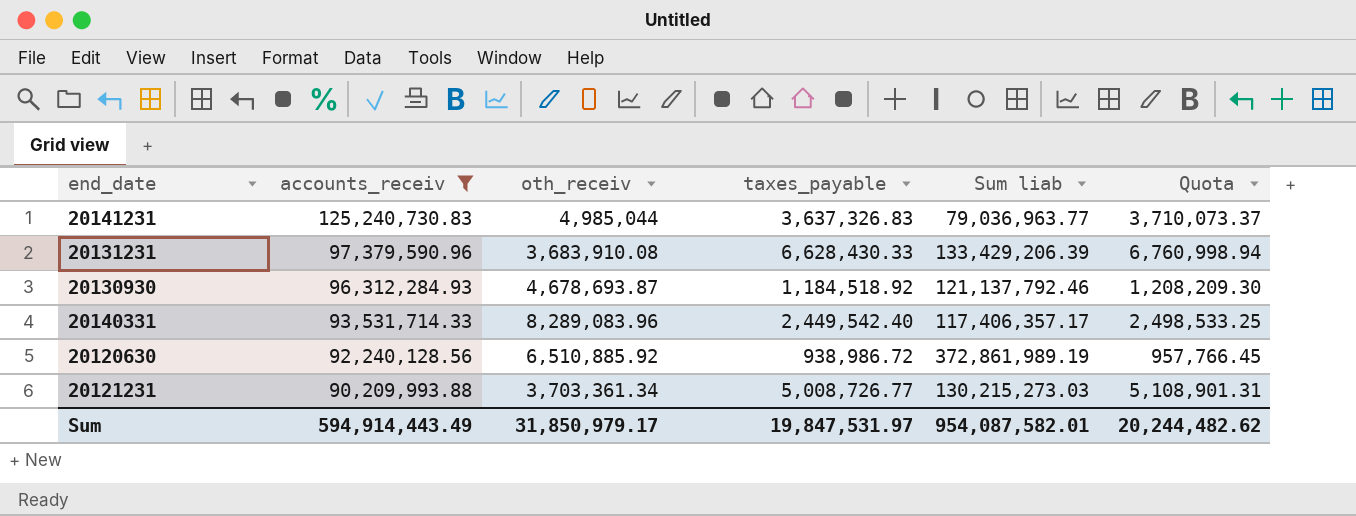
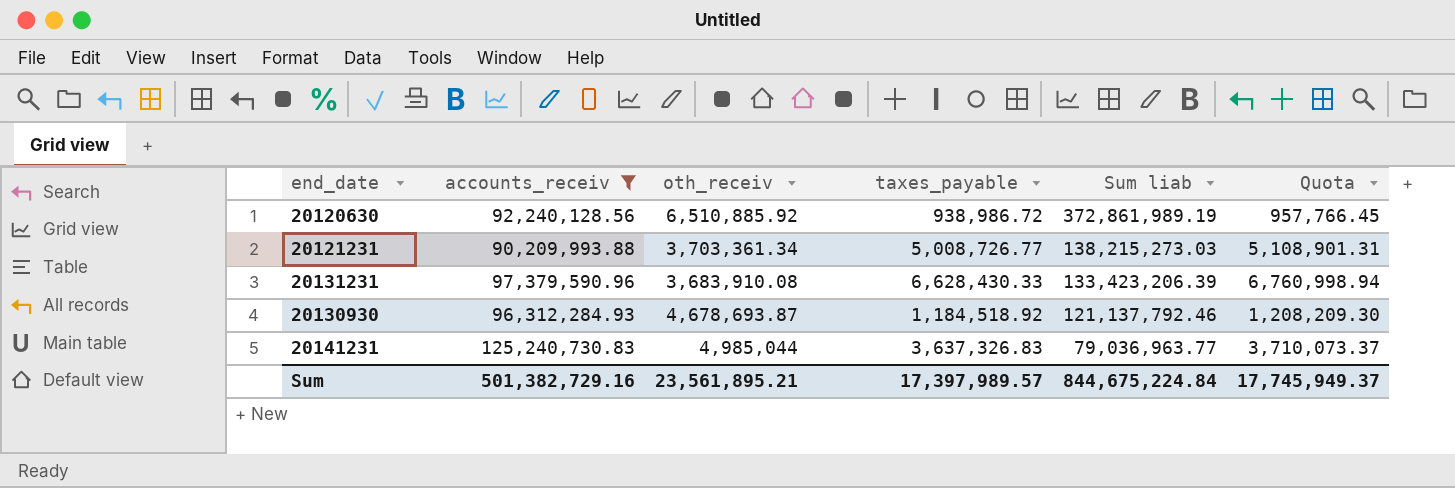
row order: accounts_receiv descending -> Sum liab descending
row 20140331: 93,531,714.33 | 8,289,083.96 | 2,449,542.40 | 117,406,357.17 | 2,498,533.25 -> none
20121231 | Sum liab: 130,215,273.03 -> 138,215,273.03
20131231 | Sum liab: 133,429,206.39 -> 133,423,206.39
Sum | accounts_receiv: 594,914,443.49 -> 501,382,729.16
Sum | oth_receiv: 31,850,979.17 -> 23,561,895.21
Sum | taxes_payable: 19,847,531.97 -> 17,397,989.57
Sum | Sum liab: 954,087,582.01 -> 844,675,224.84
Sum | Quota: 20,244,482.62 -> 17,745,949.37

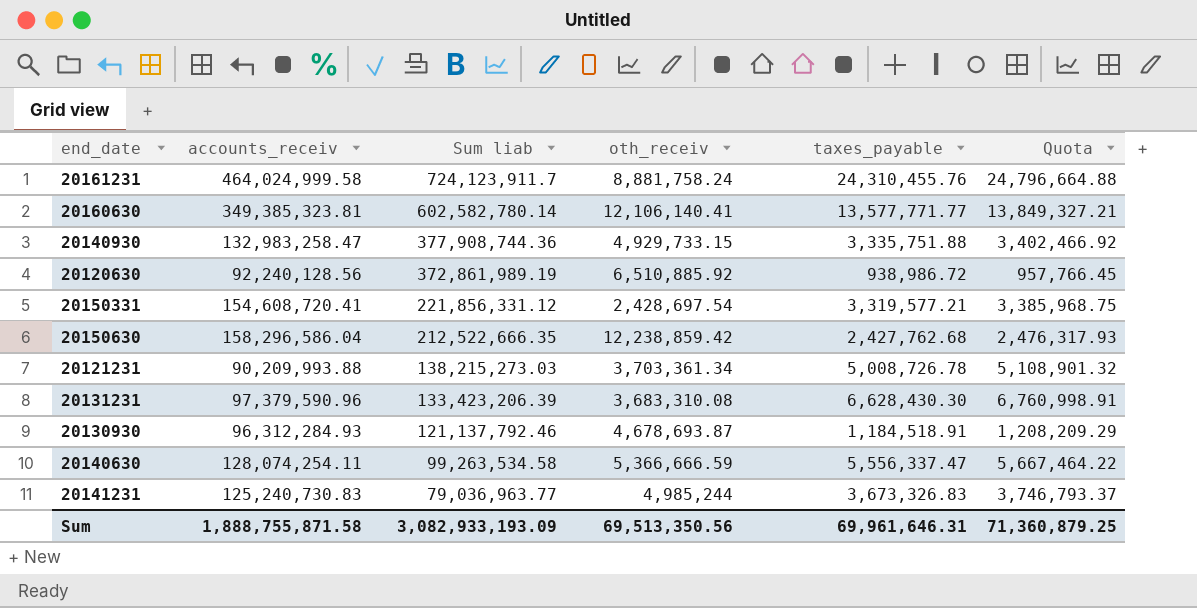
filter: accounts_receiv <= 125,240,730.83 -> none
column Sum liab | position: 5 -> 3
20121231 | taxes_payable: 5,008,726.77 -> 5,008,726.78
20121231 | Quota: 5,108,901.31 -> 5,108,901.32
20131231 | oth_receiv: 3,683,910.08 -> 3,683,310.08
20131231 | taxes_payable: 6,628,430.33 -> 6,628,430.30
20131231 | Quota: 6,760,998.94 -> 6,760,998.91
20130930 | taxes_payable: 1,184,518.92 -> 1,184,518.91
20130930 | Quota: 1,208,209.30 -> 1,208,209.29
20141231 | oth_receiv: 4,985,044 -> 4,985,244
20141231 | taxes_payable: 3,637,326.83 -> 3,673,326.83
20141231 | Quota: 3,710,073.37 -> 3,746,793.37
Sum | accounts_receiv: 501,382,729.16 -> 1,888,755,871.58
Sum | Sum liab: 844,675,224.84 -> 3,082,933,193.09
Sum | oth_receiv: 23,561,895.21 -> 69,513,350.56
Sum | taxes_payable: 17,397,989.57 -> 69,961,646.31
Sum | Quota: 17,745,949.37 -> 71,360,879.25

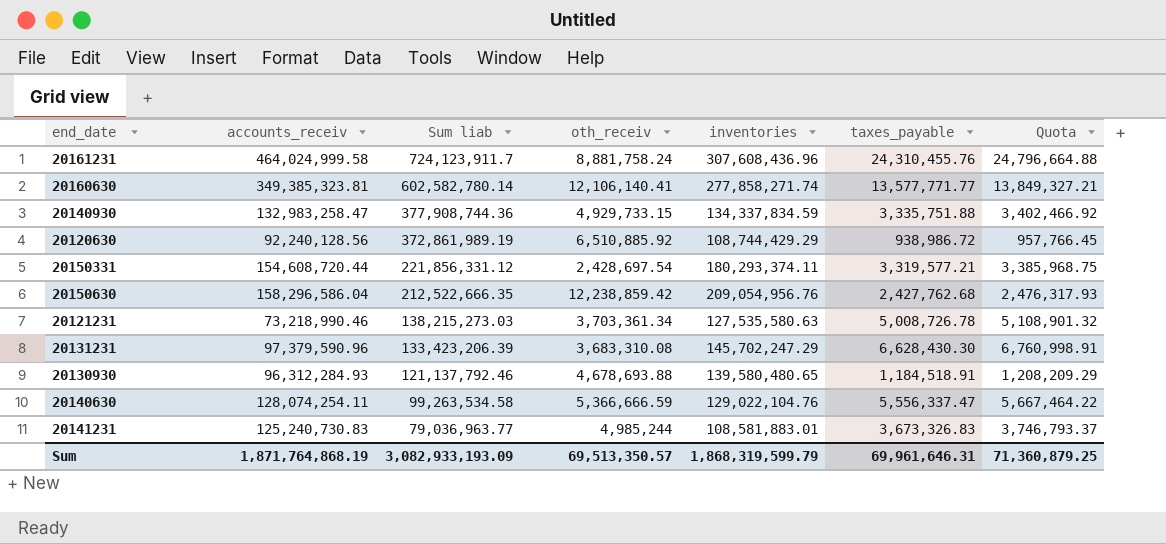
column inventories | position: none -> 5
20150331 | accounts_receiv: 154,608,720.41 -> 154,608,720.44
20121231 | accounts_receiv: 90,209,993.88 -> 73,218,990.46
20130930 | oth_receiv: 4,678,693.87 -> 4,678,693.88
Sum | accounts_receiv: 1,888,755,871.58 -> 1,871,764,868.19
Sum | oth_receiv: 69,513,350.56 -> 69,513,350.57

